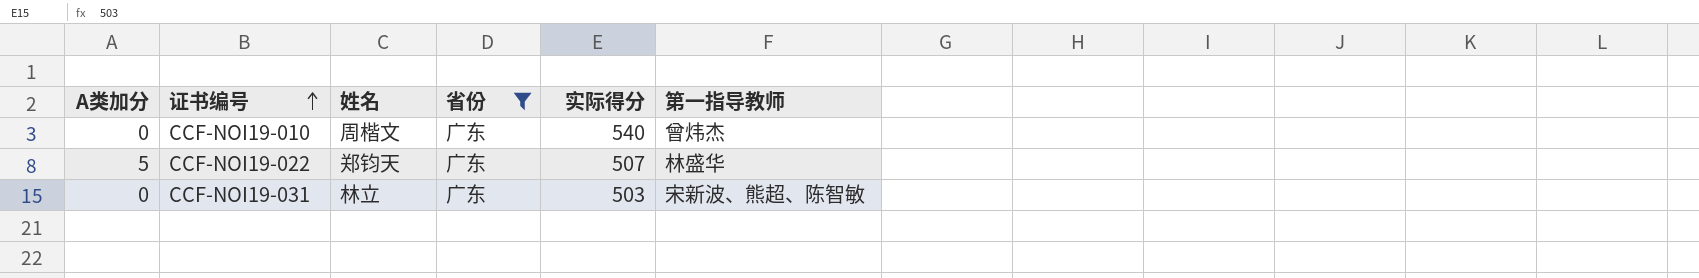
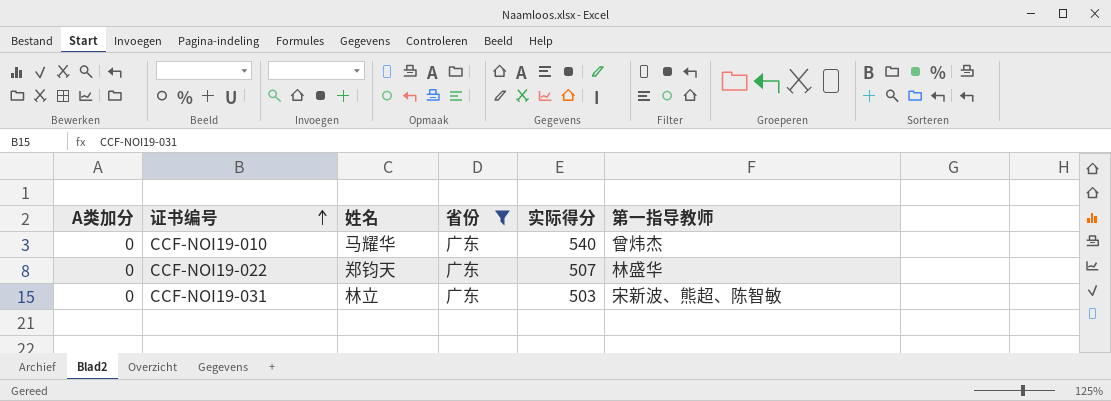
CCF-NOI19-010 | 姓名: 周楷文 -> 马耀华
CCF-NOI19-022 | A类加分: 5 -> 0

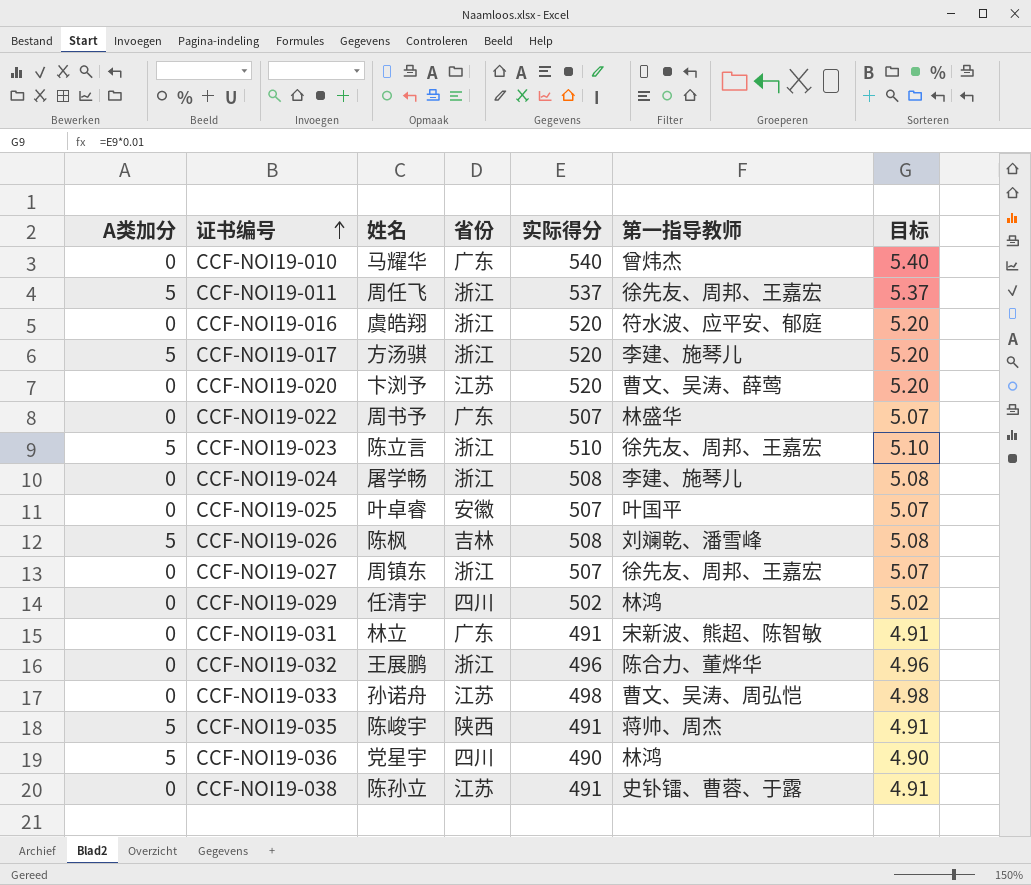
filter: 省份 = 广东 -> none
column 目标 | formula: none -> [实际得分] * 0.01
CCF-NOI19-022 | 姓名: 郑钧天 -> 周书予
CCF-NOI19-031 | 实际得分: 503 -> 491

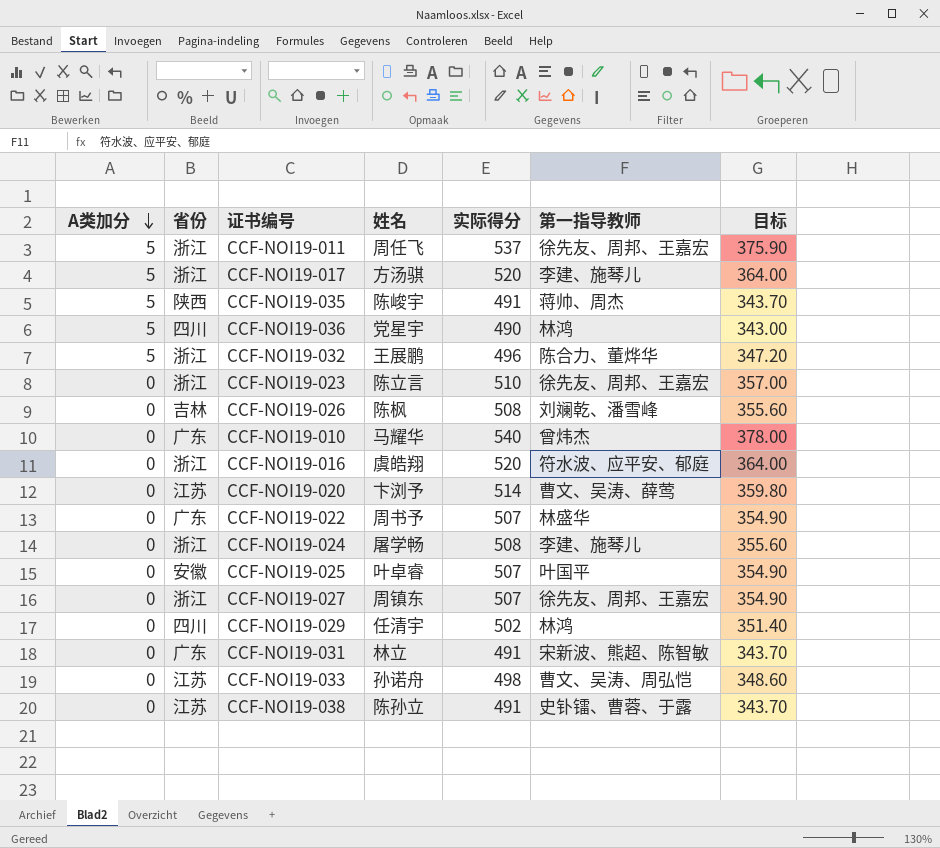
row order: 证书编号 ascending -> A类加分 descending
column 省份 | position: 4 -> 2
column 目标 | formula: [实际得分] * 0.01 -> [实际得分] * 0.7
CCF-NOI19-032 | A类加分: 0 -> 5
CCF-NOI19-023 | A类加分: 5 -> 0
CCF-NOI19-026 | A类加分: 5 -> 0
CCF-NOI19-020 | 实际得分: 520 -> 514

